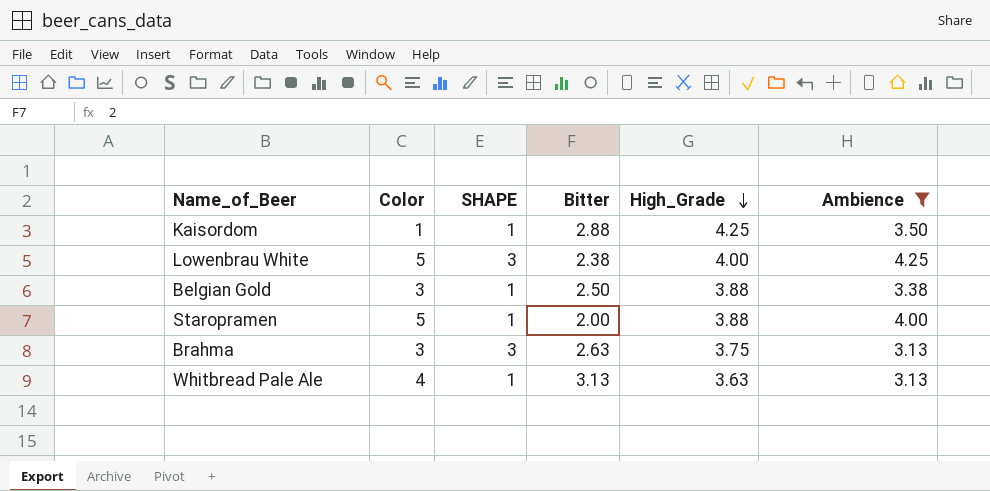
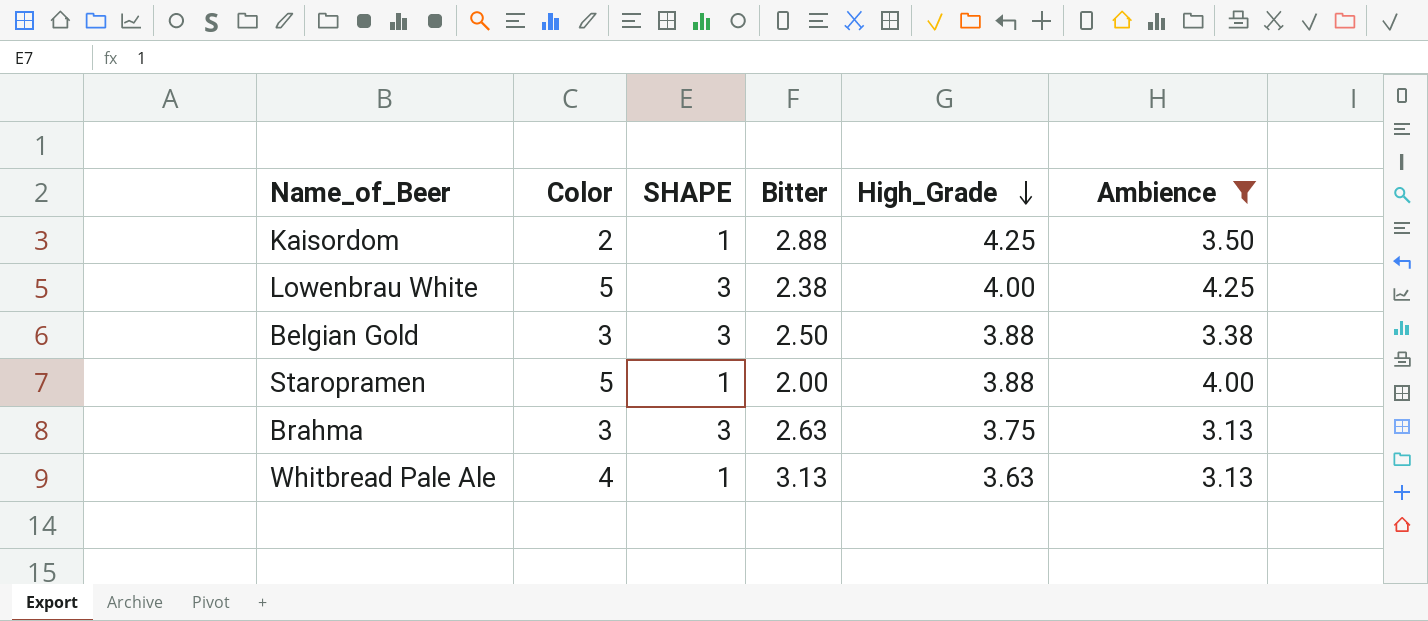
Kaisordom | Color: 1 -> 2
Belgian Gold | SHAPE: 1 -> 3

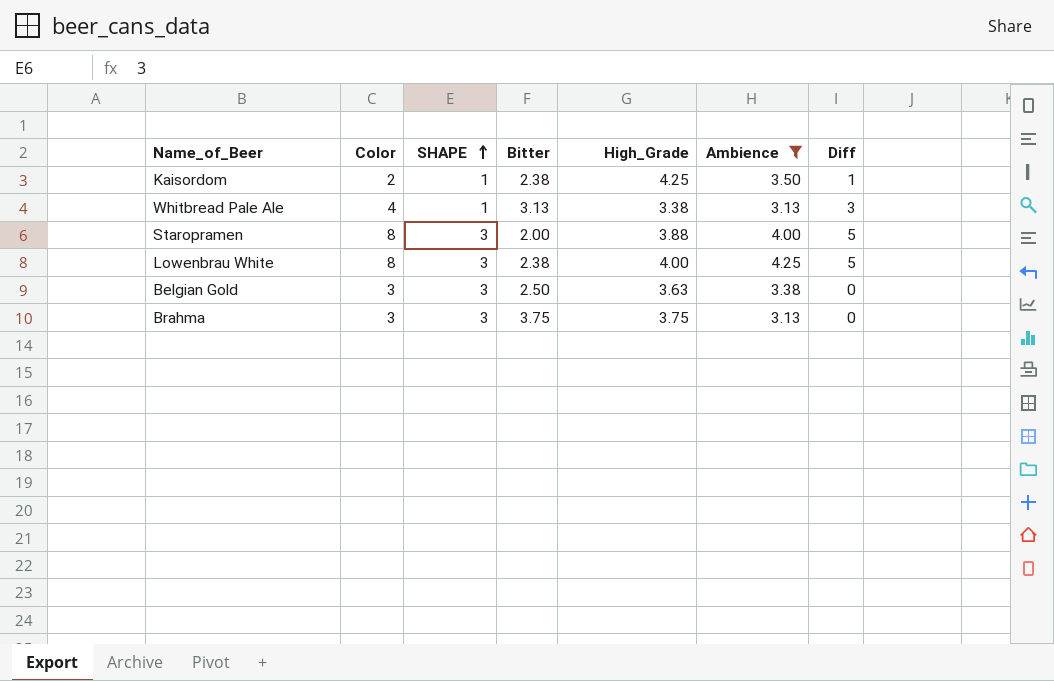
row order: High_Grade descending -> SHAPE ascending
column Diff | formula: none -> [Color] - [SHAPE]
Kaisordom | Bitter: 2.88 -> 2.38
Whitbread Pale Ale | High_Grade: 3.63 -> 3.38
Staropramen | Color: 5 -> 8
Staropramen | SHAPE: 1 -> 3
Lowenbrau White | Color: 5 -> 8
Belgian Gold | High_Grade: 3.88 -> 3.63
Brahma | Bitter: 2.63 -> 3.75

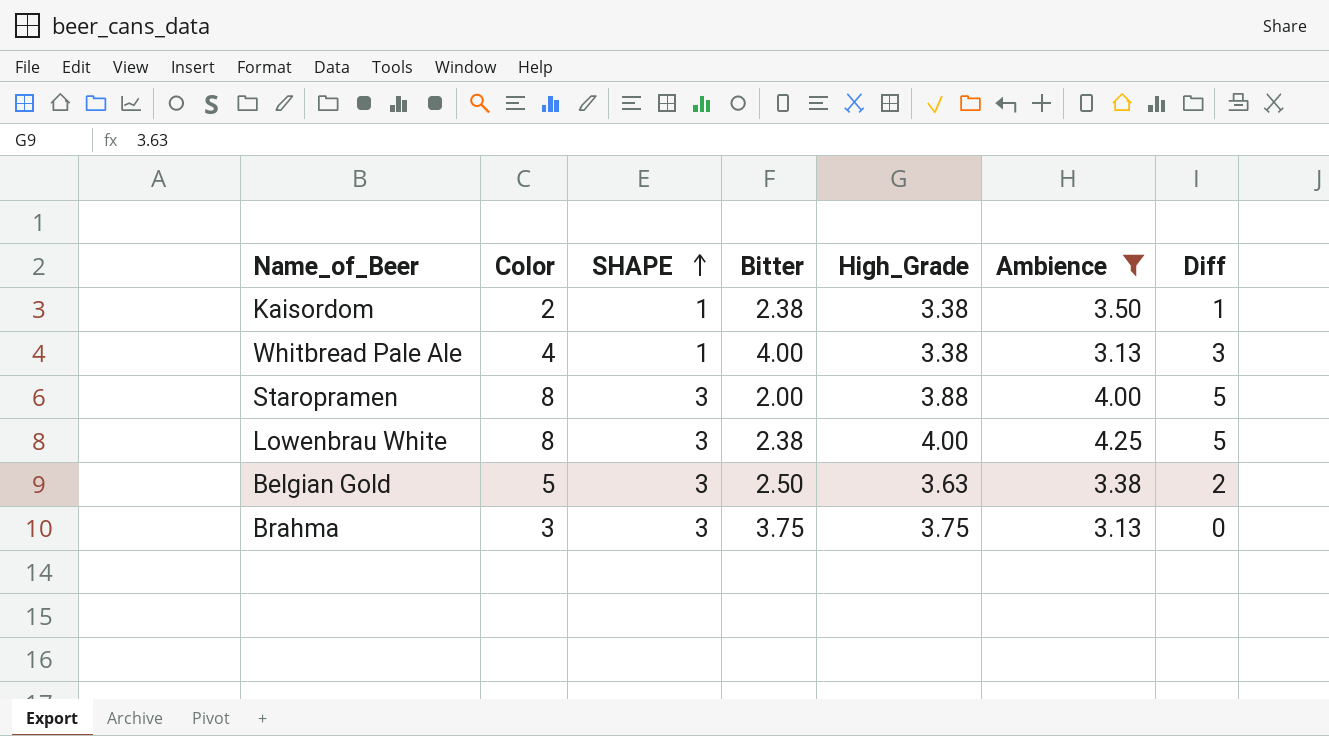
Kaisordom | High_Grade: 4.25 -> 3.38
Whitbread Pale Ale | Bitter: 3.13 -> 4.00
Belgian Gold | Color: 3 -> 5
Belgian Gold | Diff: 0 -> 2

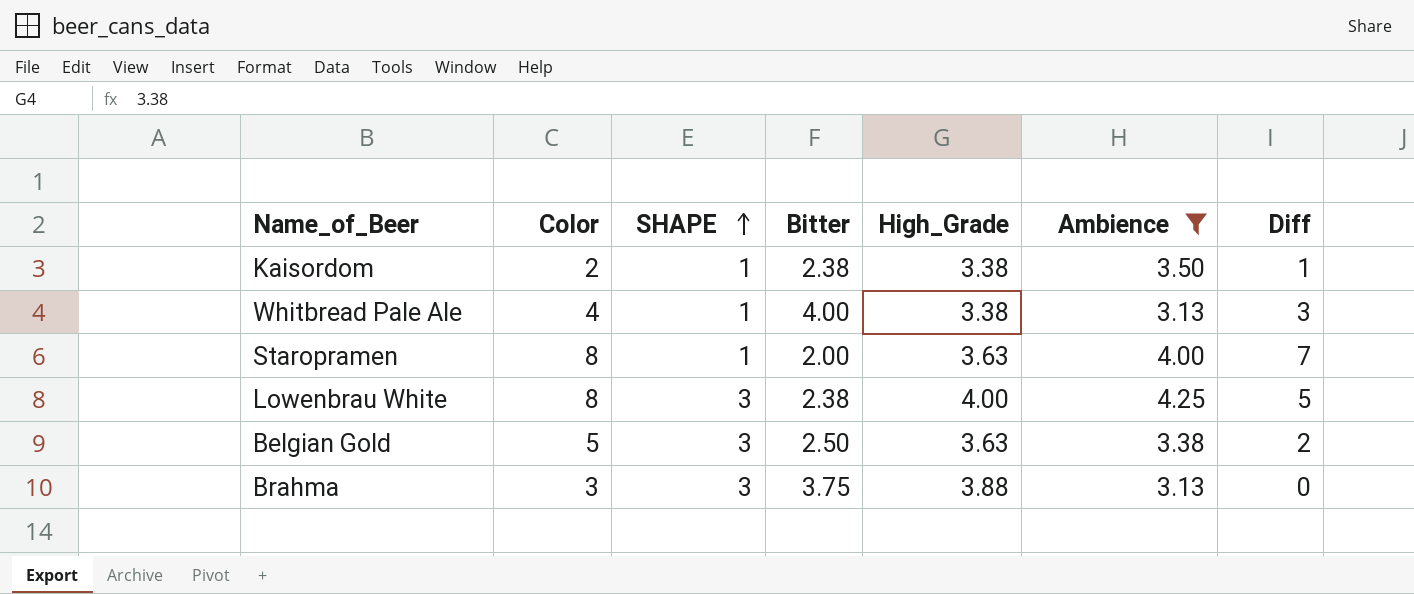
Staropramen | SHAPE: 3 -> 1
Staropramen | High_Grade: 3.88 -> 3.63
Staropramen | Diff: 5 -> 7
Brahma | High_Grade: 3.75 -> 3.88

